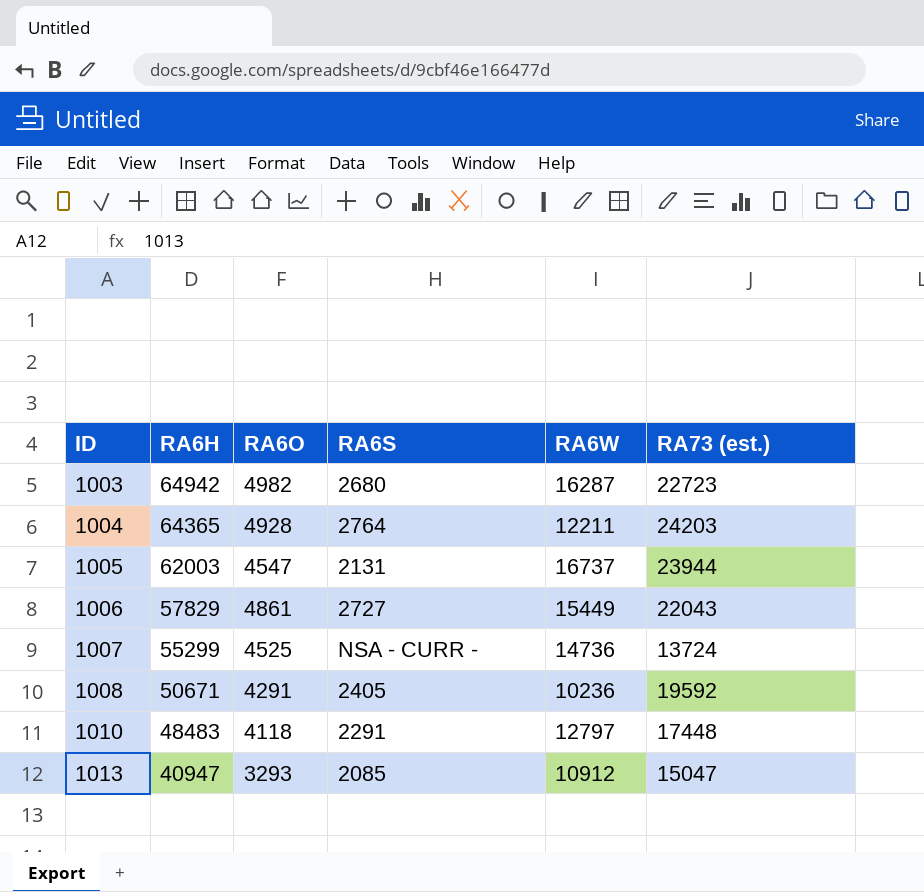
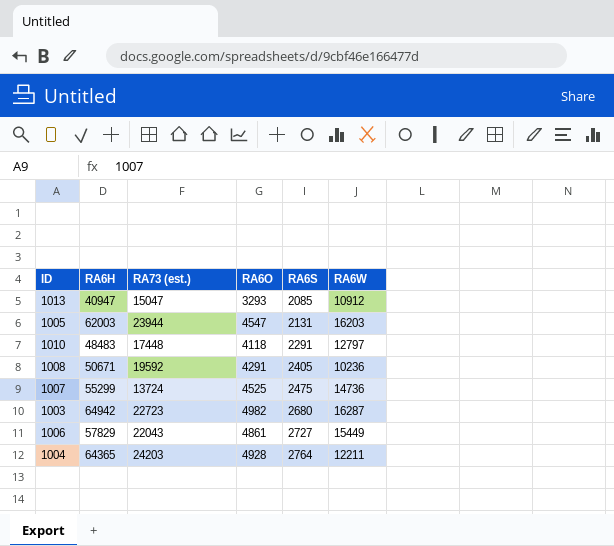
row order: ID ascending -> RA6S ascending
column RA73 (est.) | position: 6 -> 3
1005 | RA6W: 16737 -> 16203
1007 | RA6S: NSA - CURR - -> 2475

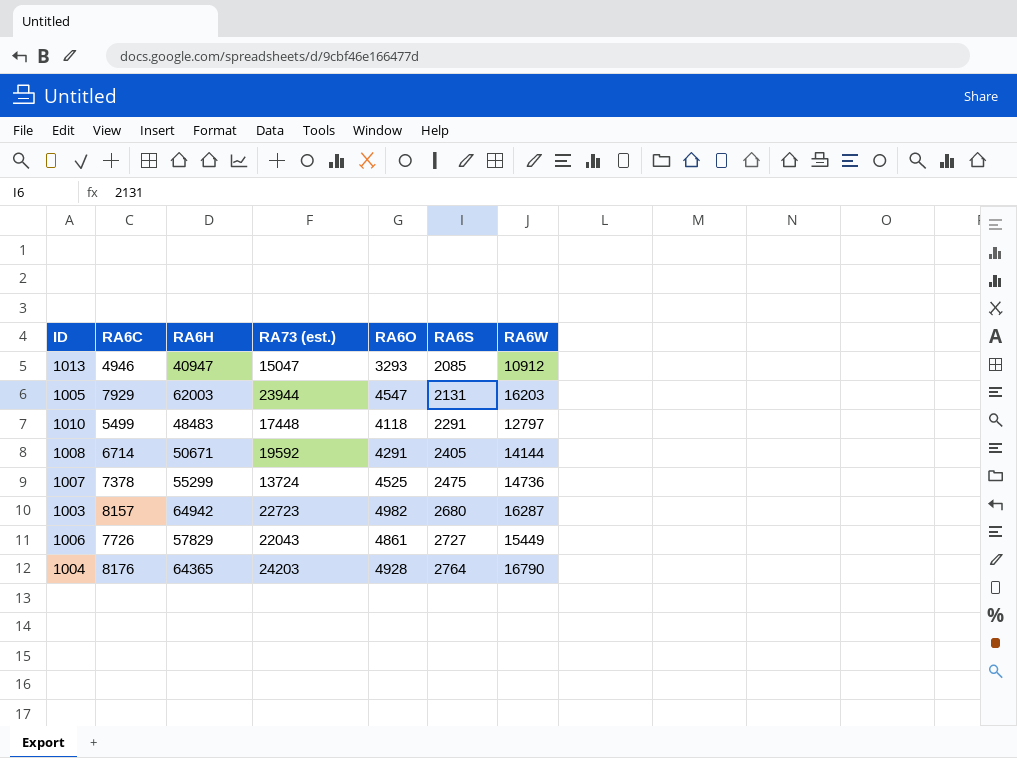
column RA6C | position: none -> 2
1008 | RA6W: 10236 -> 14144
1004 | RA6W: 12211 -> 16790

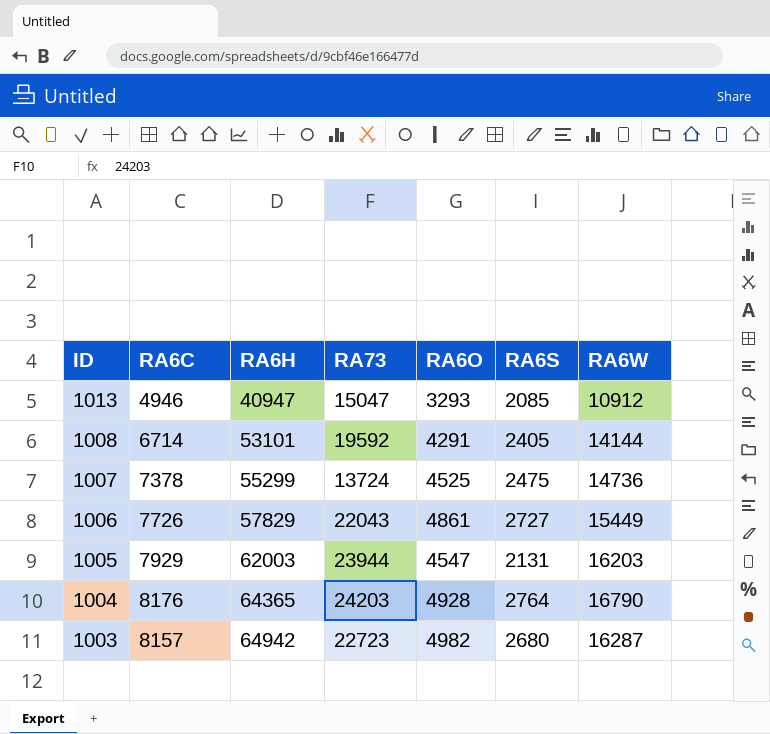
row order: RA6S ascending -> ID descending
column name: RA73 (est.) -> RA73
row 1010: 5499 | 48483 | 17448 | 4118 | 2291 | 12797 -> none
1008 | RA6H: 50671 -> 53101

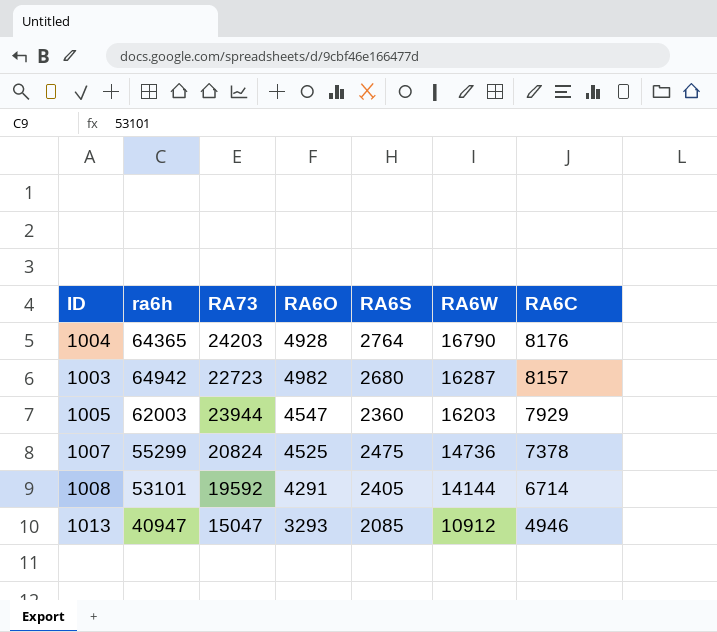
row order: ID descending -> RA6W descending
column name: RA6H -> ra6h
column RA6C | position: 2 -> 7
row 1006: 7726 | 57829 | 22043 | 4861 | 2727 | 15449 -> none
1005 | RA6S: 2131 -> 2360
1007 | RA73: 13724 -> 20824

